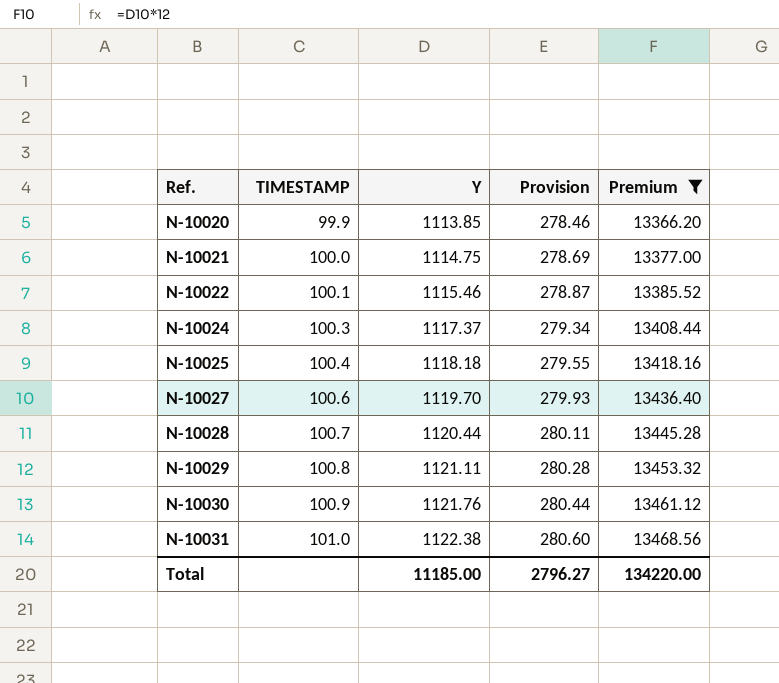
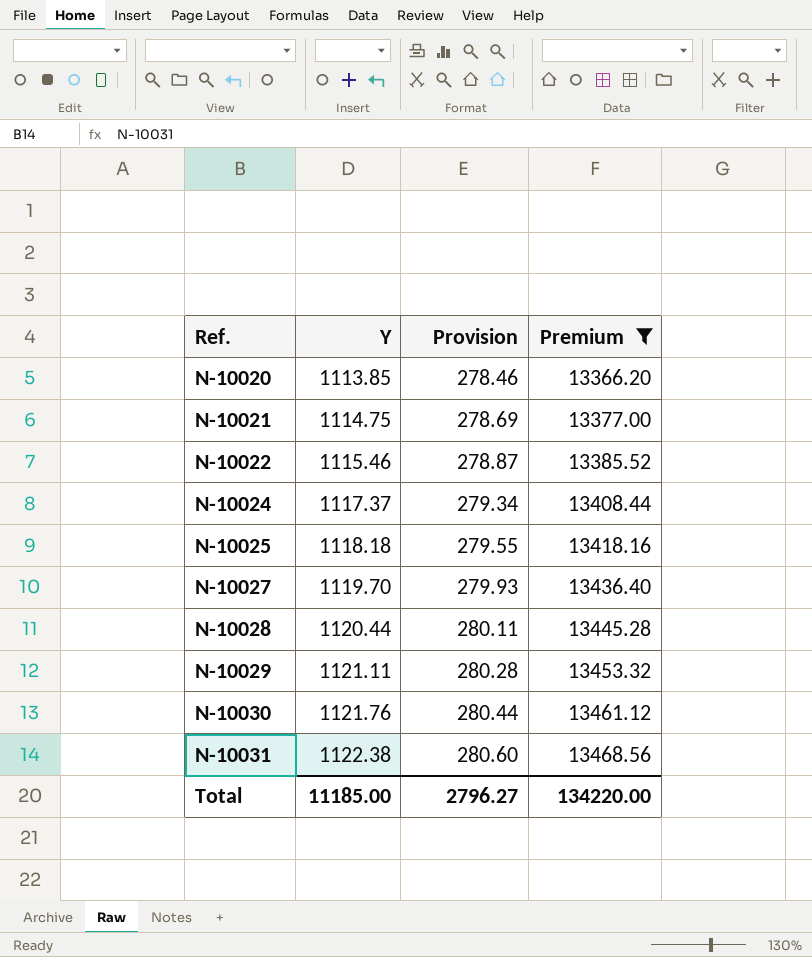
column TIMESTAMP | position: 2 -> none

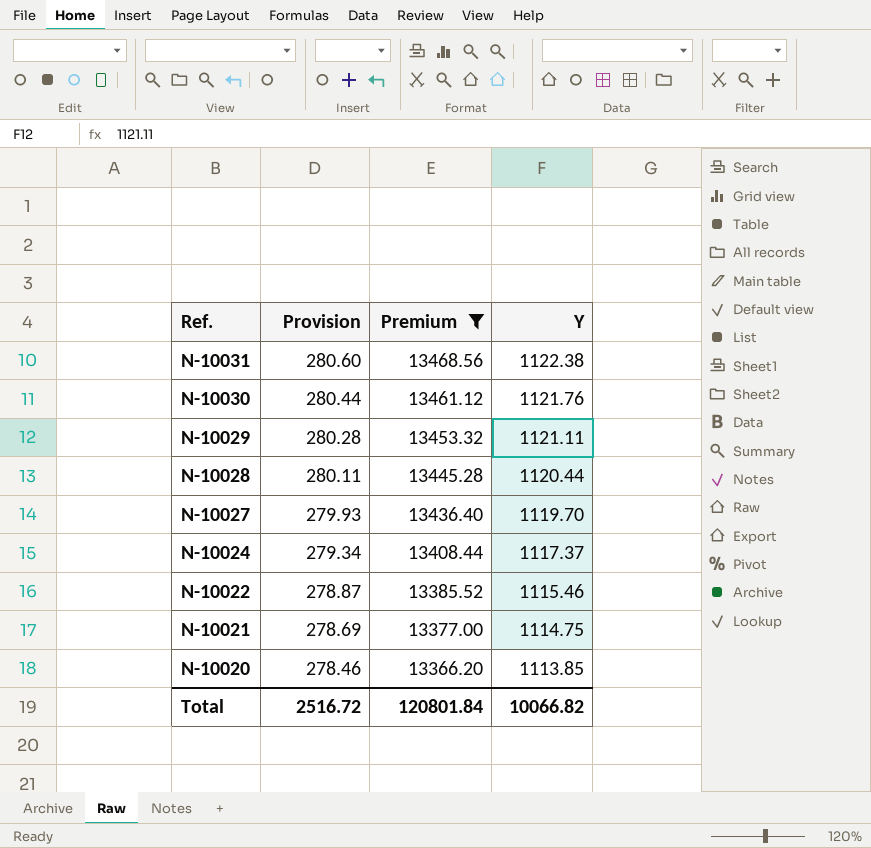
row order: Ref. ascending -> Ref. descending
column Y | position: 2 -> 4
row N-10025: 1118.18 | 279.55 | 13418.16 -> none
Total | Provision: 2796.27 -> 2516.72
Total | Premium: 134220.00 -> 120801.84
Total | Y: 11185.00 -> 10066.82

